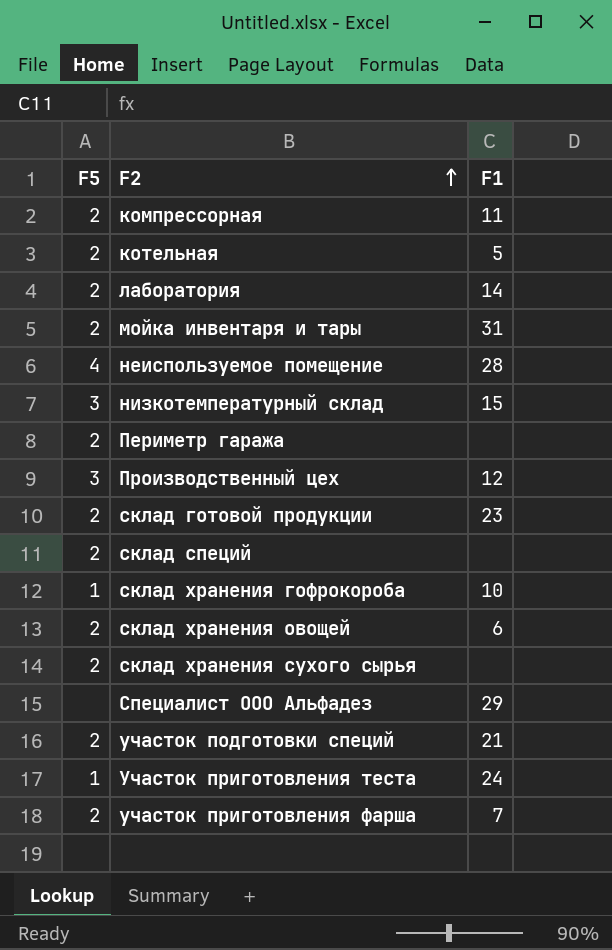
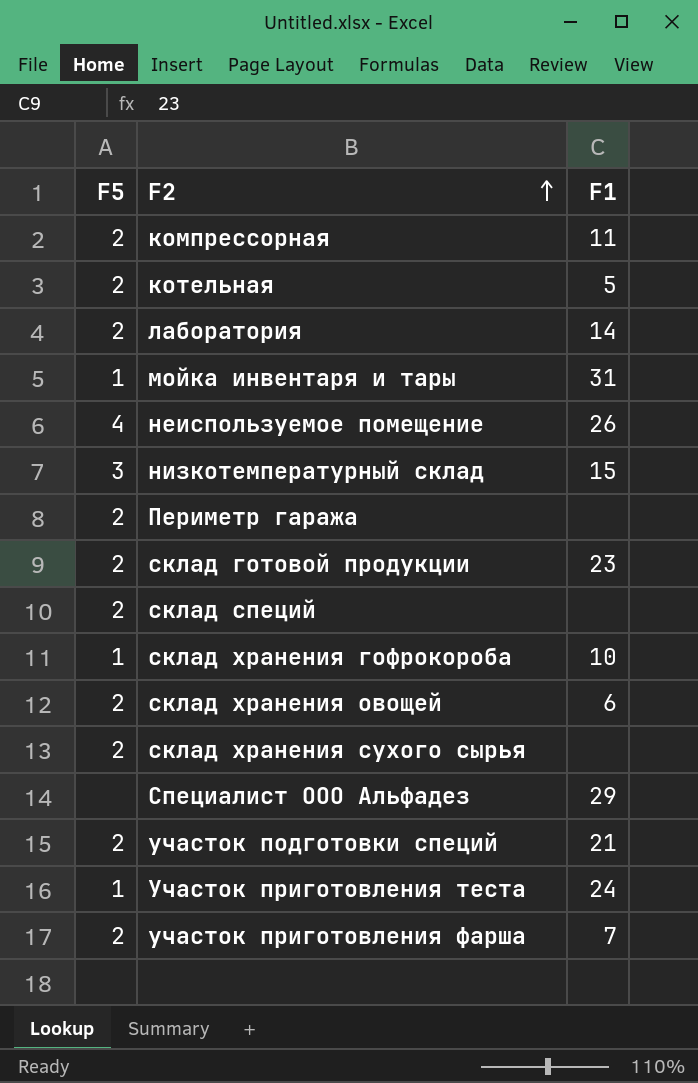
row Производственный цех: 3 | 12 -> none
мойка инвентаря и тары | F5: 2 -> 1
неиспользуемое помещение | F1: 28 -> 26

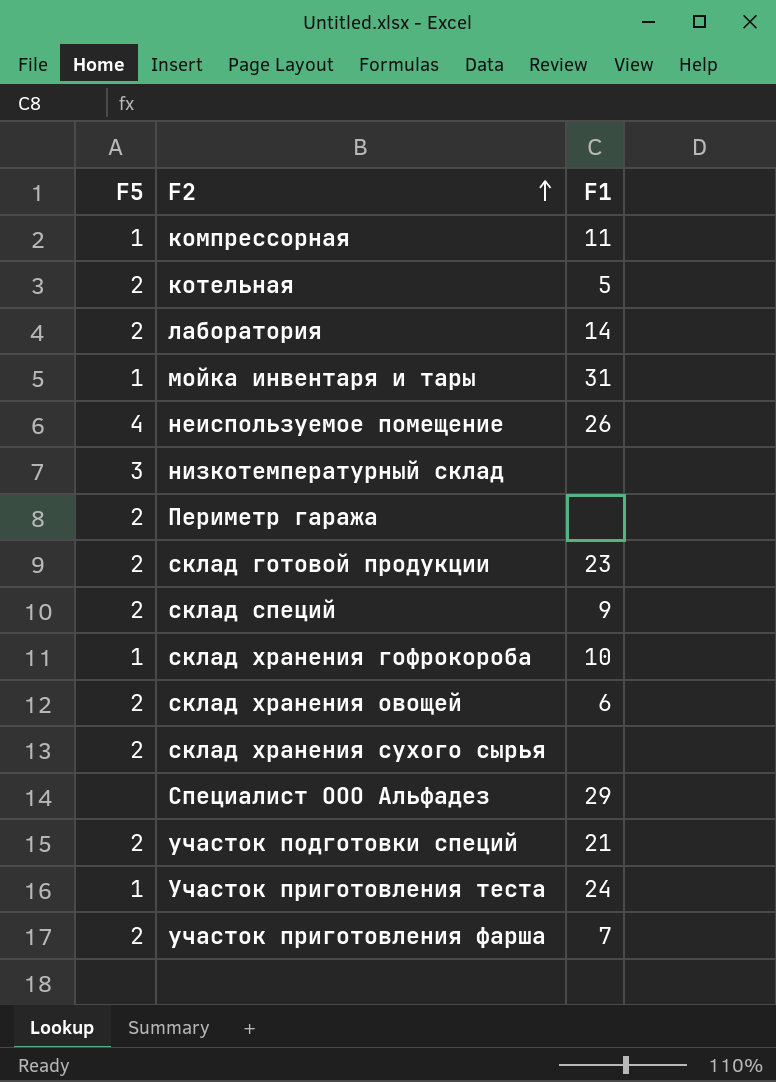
компрессорная | F5: 2 -> 1
низкотемпературный склад | F1: 15 -> none
склад специй | F1: none -> 9

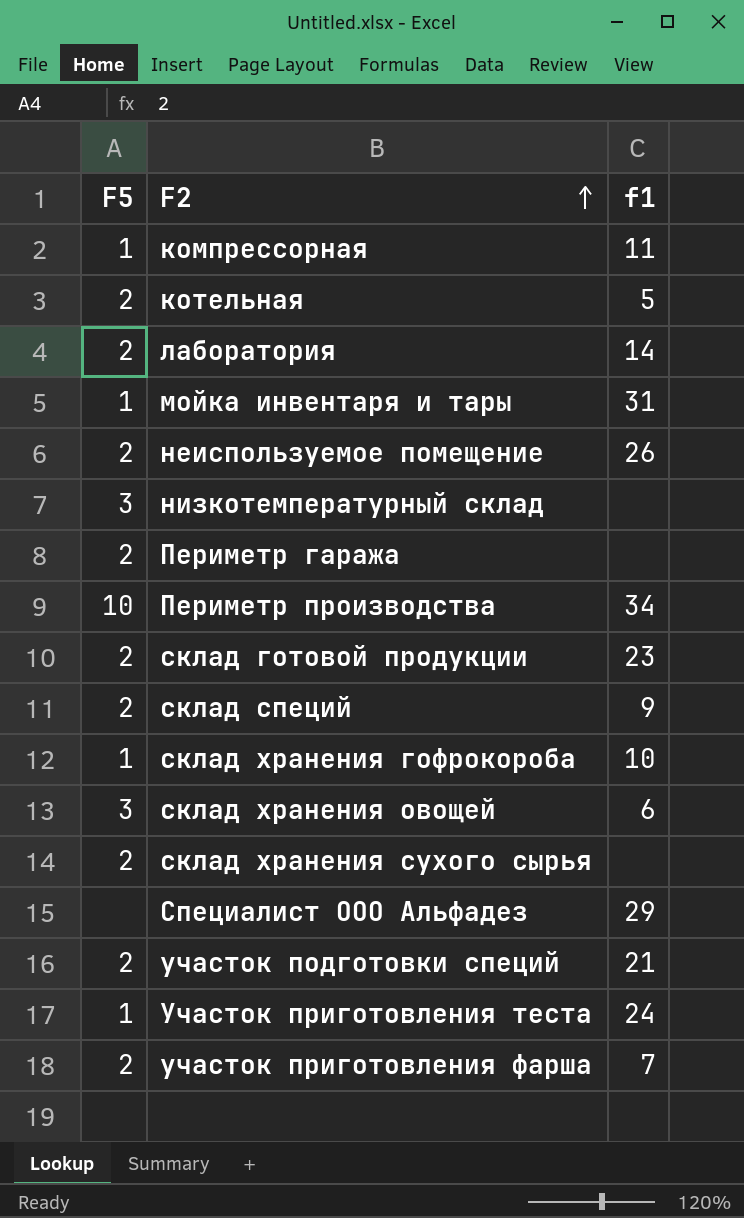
column name: F1 -> f1
неиспользуемое помещение | F5: 4 -> 2
row Периметр производства: none -> 10 | 34
склад хранения овощей | F5: 2 -> 3

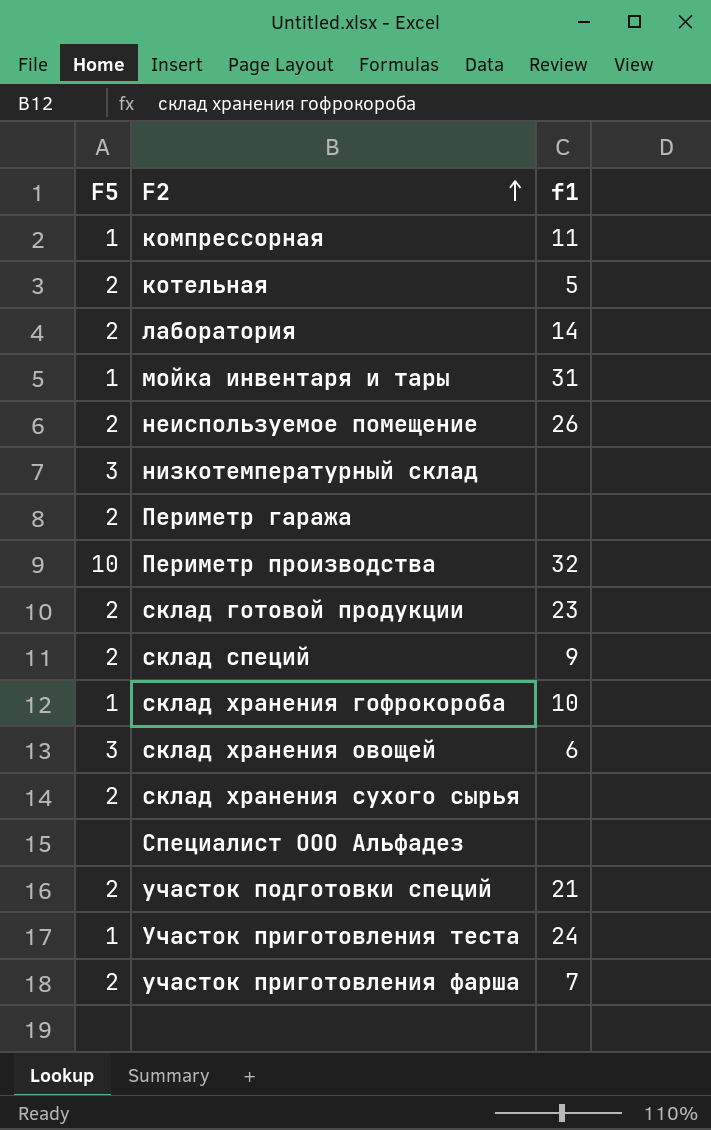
Периметр производства | f1: 34 -> 32
Специалист ООО Альфадез | f1: 29 -> none

